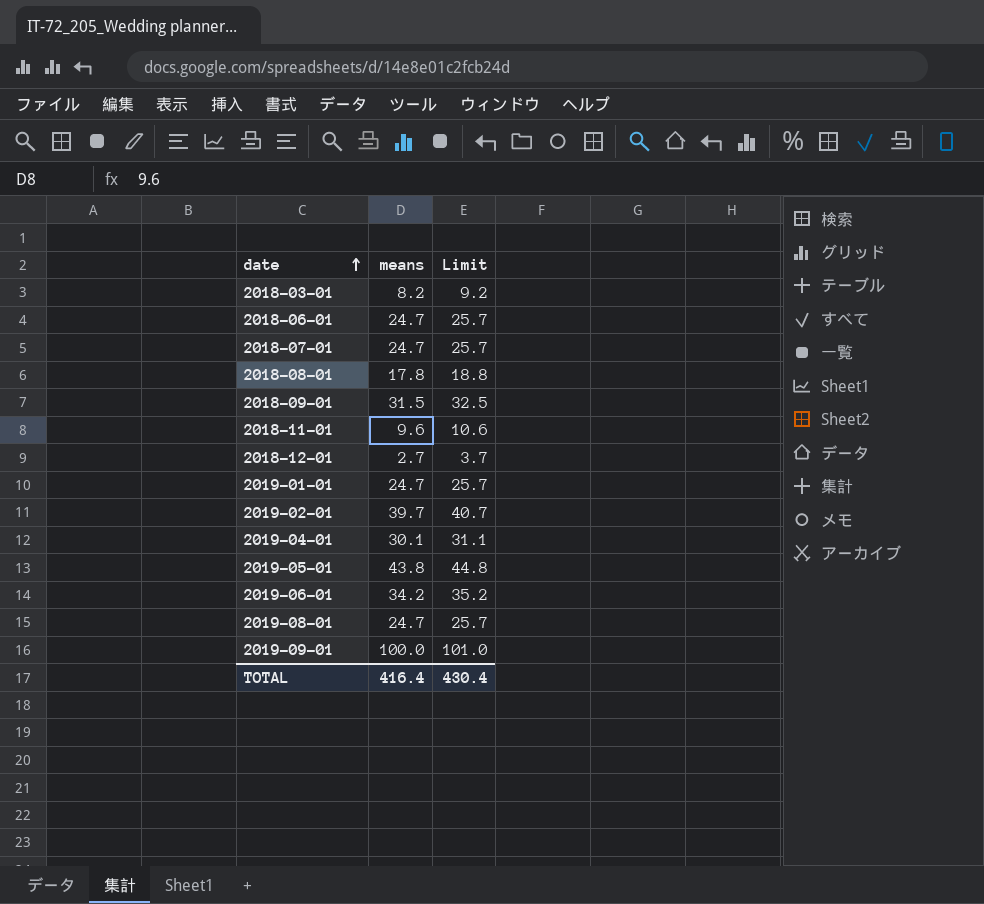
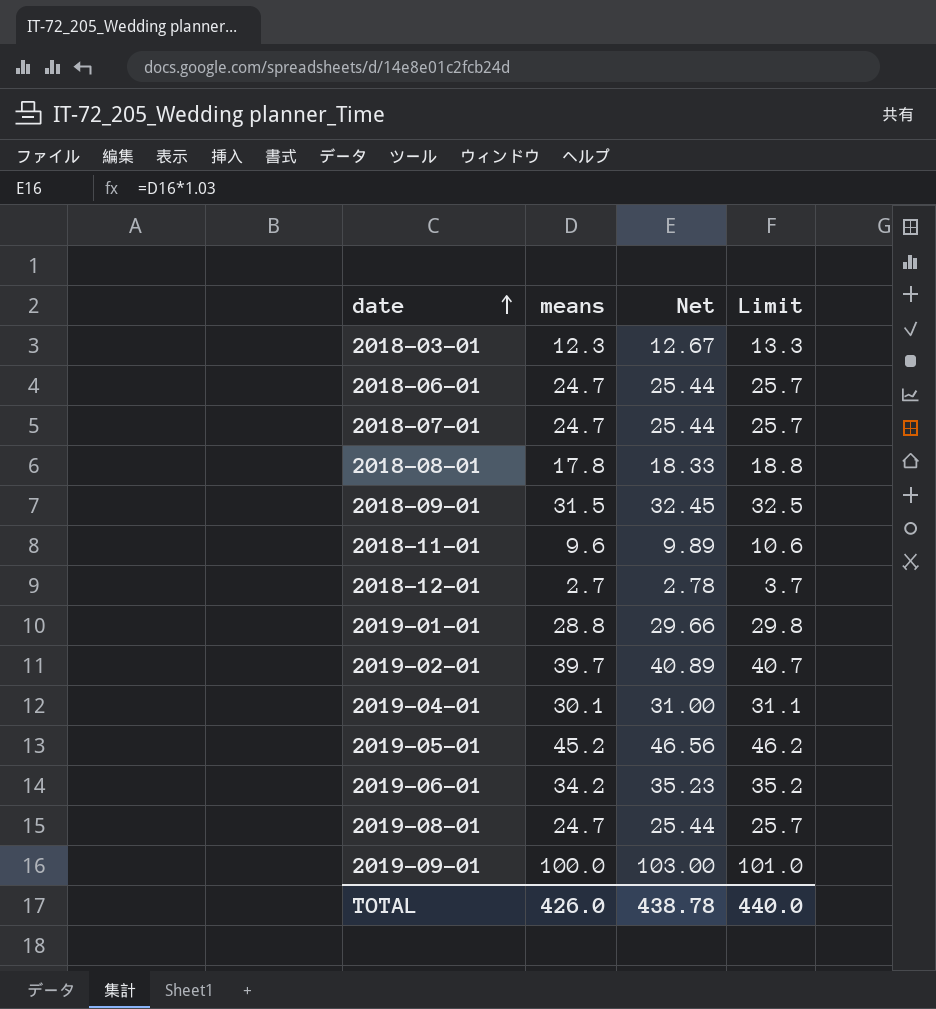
column Net | formula: none -> [means] * 1.03
2018-03-01 | means: 8.2 -> 12.3
2018-03-01 | Limit: 9.2 -> 13.3
2019-01-01 | means: 24.7 -> 28.8
2019-01-01 | Limit: 25.7 -> 29.8
2019-05-01 | means: 43.8 -> 45.2
2019-05-01 | Limit: 44.8 -> 46.2
TOTAL | means: 416.4 -> 426.0
TOTAL | Limit: 430.4 -> 440.0

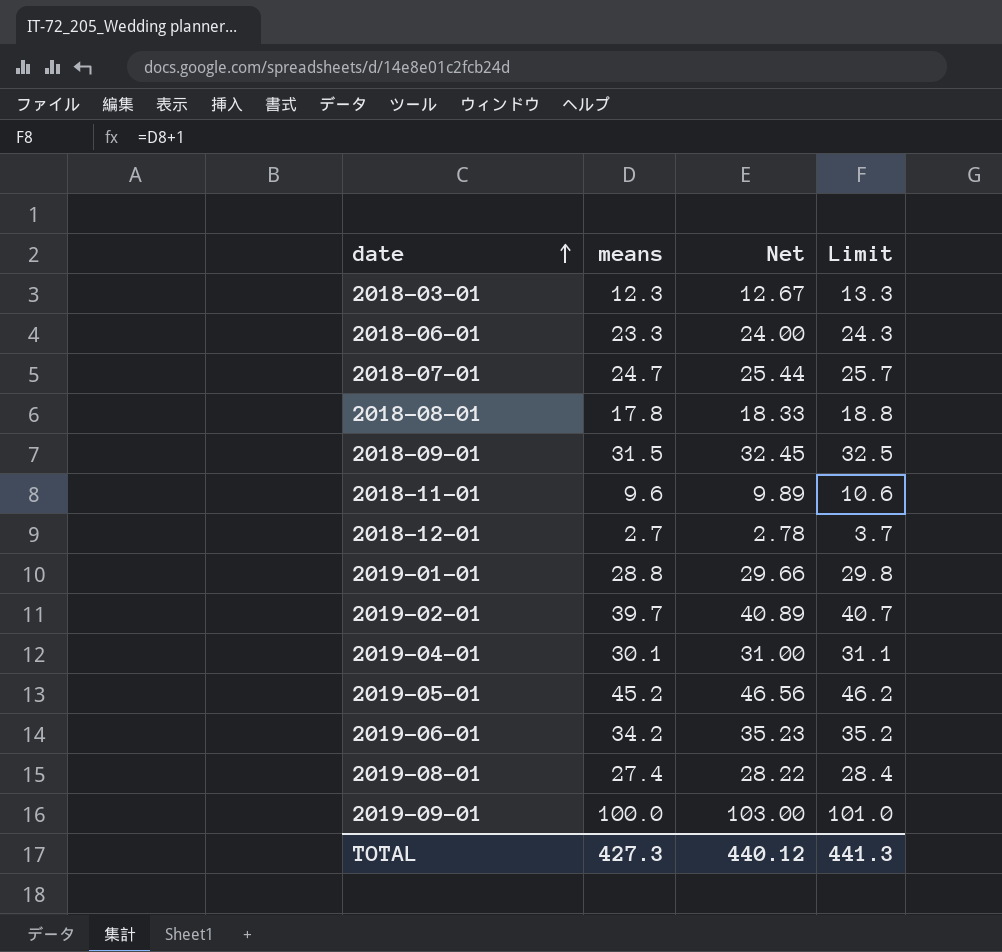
2018-06-01 | means: 24.7 -> 23.3
2018-06-01 | Net: 25.44 -> 24.00
2018-06-01 | Limit: 25.7 -> 24.3
2019-08-01 | means: 24.7 -> 27.4
2019-08-01 | Net: 25.44 -> 28.22
2019-08-01 | Limit: 25.7 -> 28.4
TOTAL | means: 426.0 -> 427.3
TOTAL | Net: 438.78 -> 440.12
TOTAL | Limit: 440.0 -> 441.3

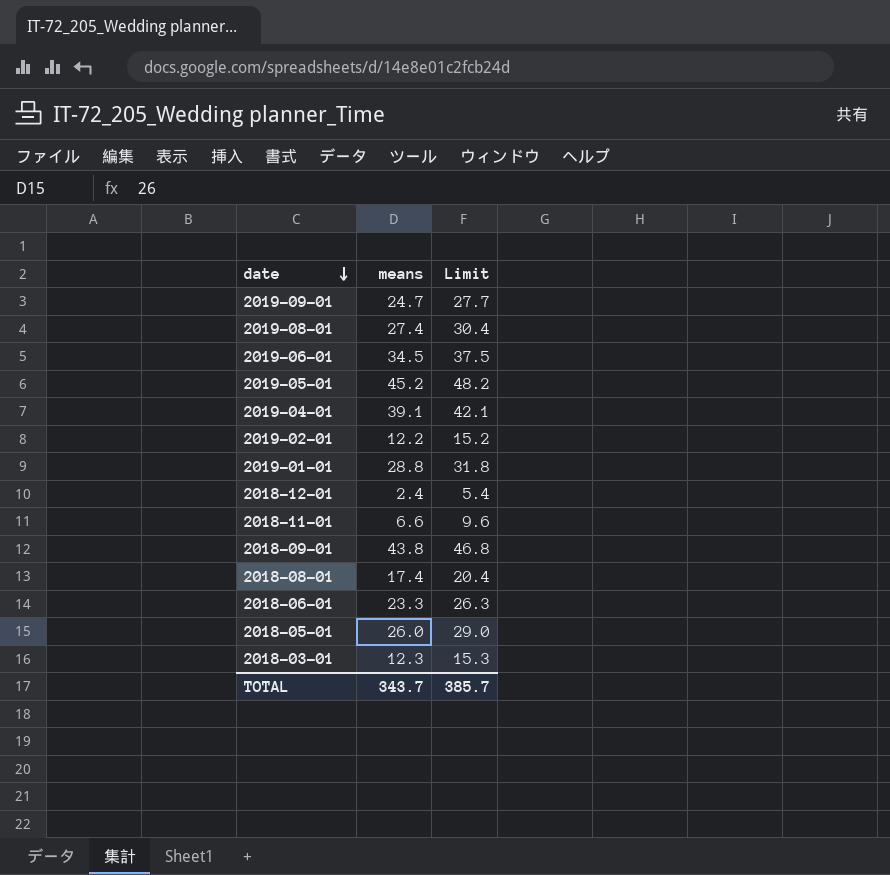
row order: date ascending -> date descending
column Net | formula: [means] * 1.03 -> none
column Limit | formula: [means] + 1 -> [means] + 3
row 2018-07-01: 24.7 | 25.44 | 25.7 -> none
2019-09-01 | means: 100.0 -> 24.7
2019-06-01 | means: 34.2 -> 34.5
2019-04-01 | means: 30.1 -> 39.1
2019-02-01 | means: 39.7 -> 12.2
2018-12-01 | means: 2.7 -> 2.4
2018-11-01 | means: 9.6 -> 6.6
2018-09-01 | means: 31.5 -> 43.8
2018-08-01 | means: 17.8 -> 17.4
row 2018-05-01: none -> 26.0 | 29.0
TOTAL | means: 427.3 -> 343.7
TOTAL | Limit: 441.3 -> 385.7

